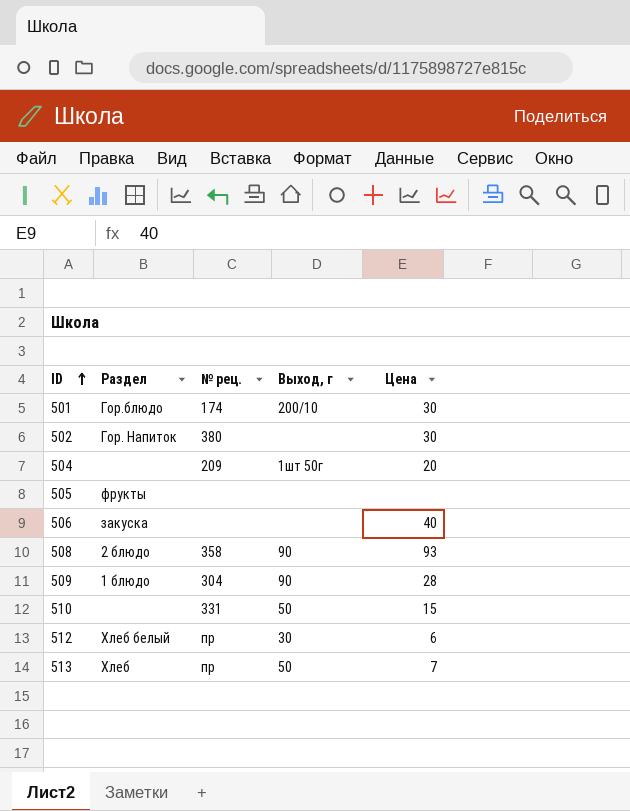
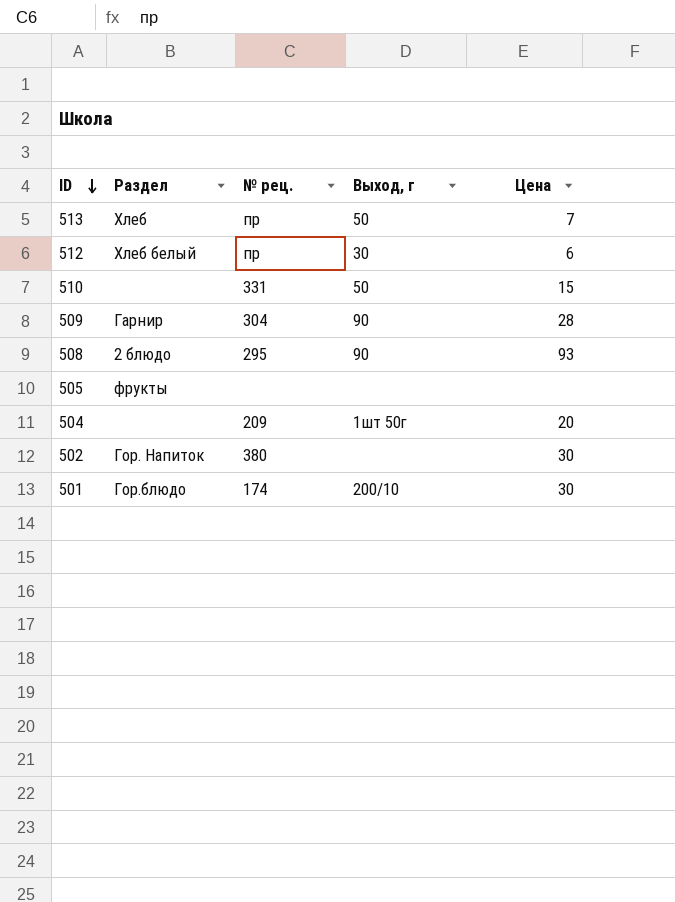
row order: ID ascending -> ID descending
row 506: закуска | none | none | 40 -> none
509 | Раздел: 1 блюдо -> Гарнир
508 | № рец.: 358 -> 295

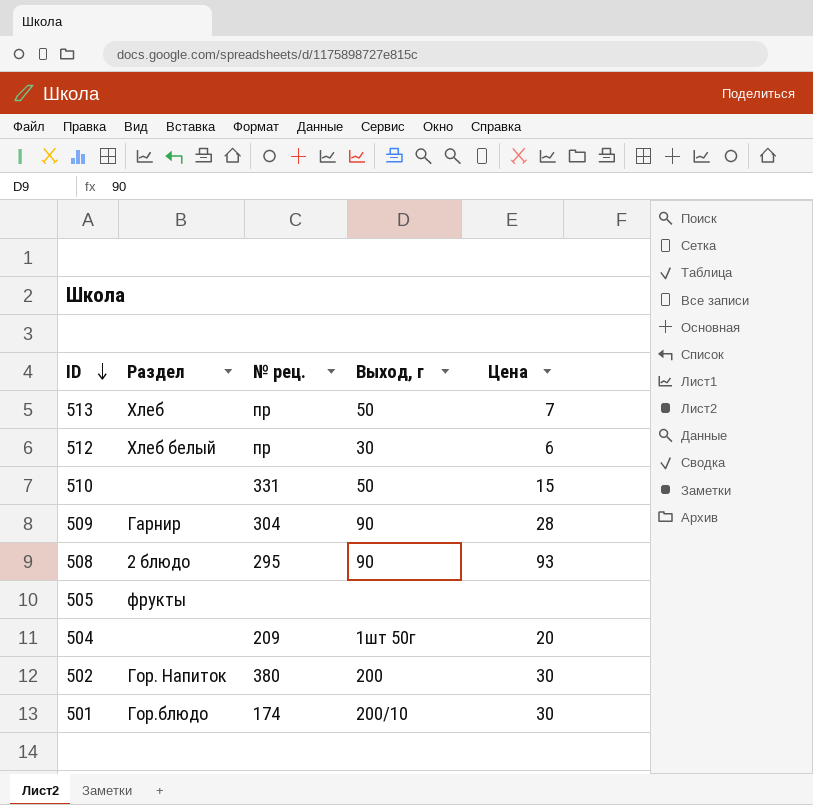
502 | Выход, г: none -> 200

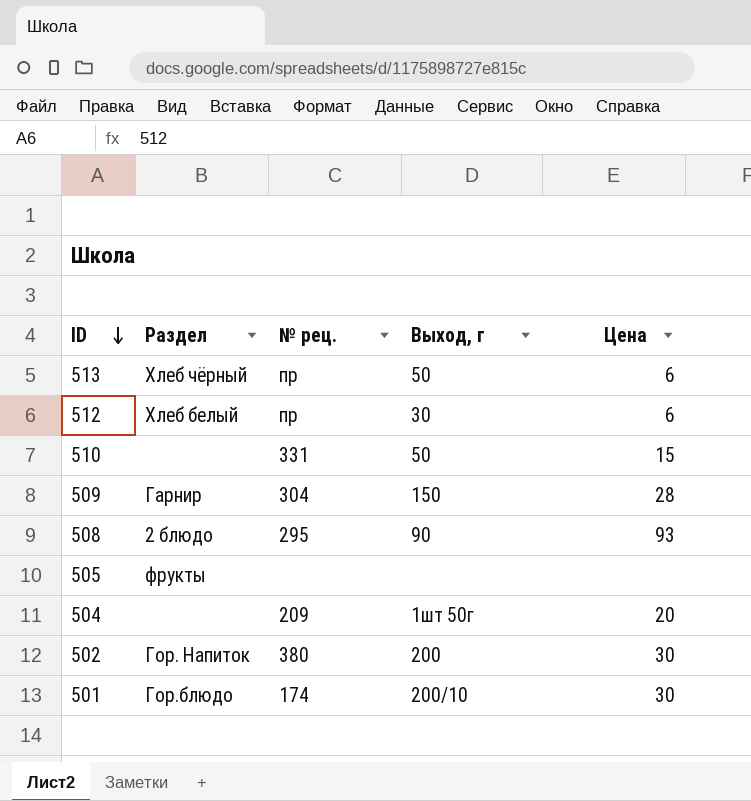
513 | Раздел: Хлеб -> Хлеб чёрный
513 | Цена: 7 -> 6
509 | Выход, г: 90 -> 150

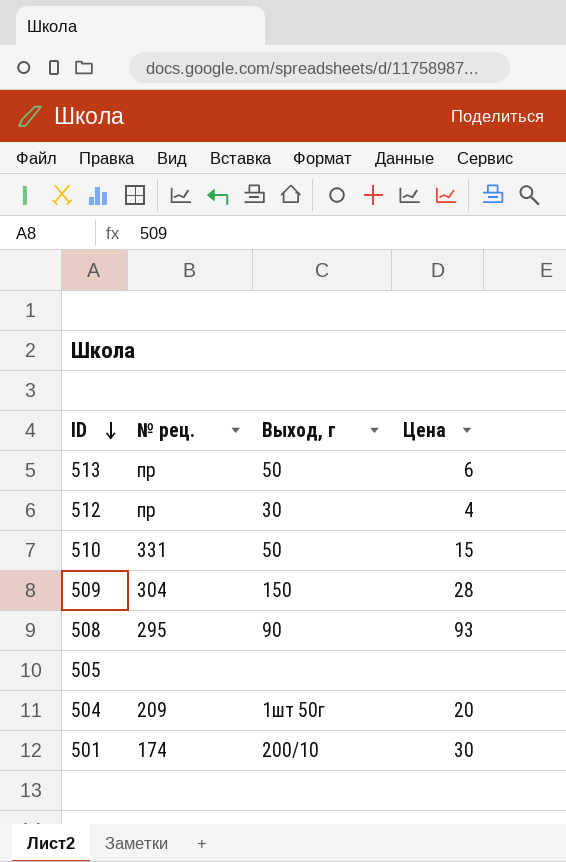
column Раздел | position: 2 -> none
row 502: Гор. Напиток | 380 | 200 | 30 -> none
512 | Цена: 6 -> 4

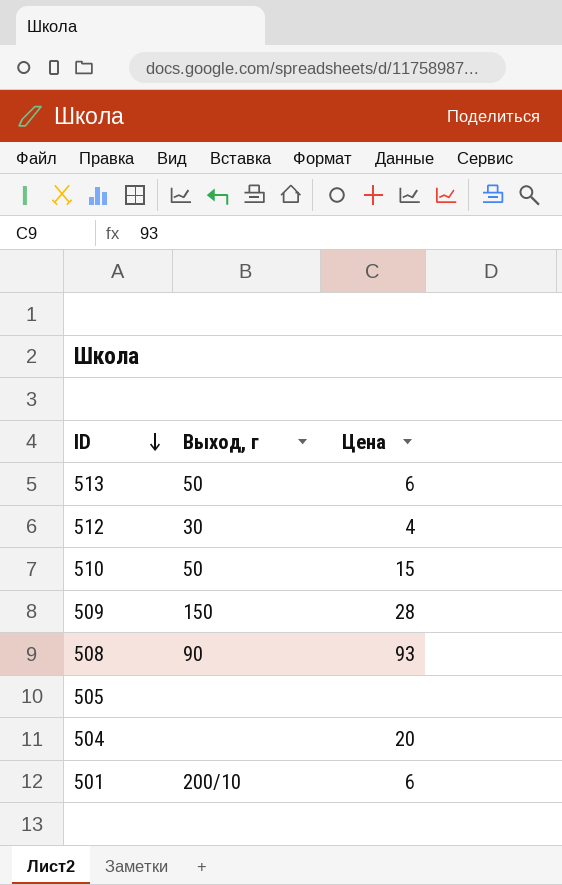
column № рец. | position: 2 -> none
504 | Выход, г: 1шт 50г -> none
501 | Цена: 30 -> 6

